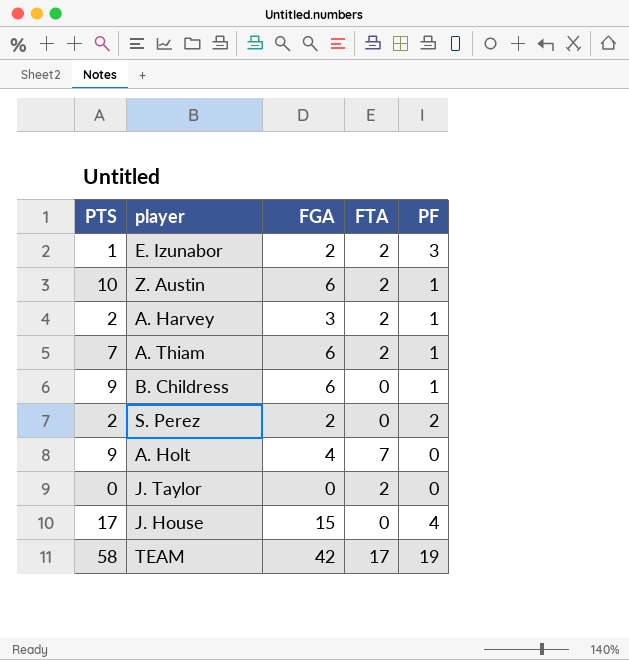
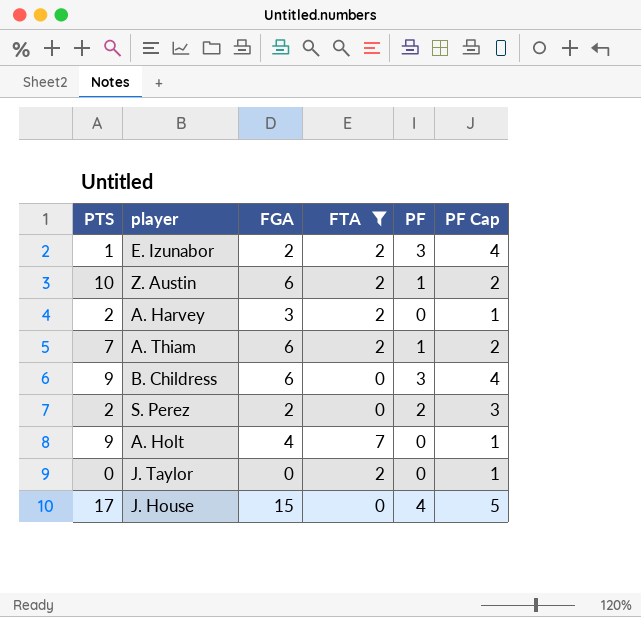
filter: none -> FTA != 17
column PF Cap | formula: none -> [PF] + 1
A. Harvey | PF: 1 -> 0
B. Childress | PF: 1 -> 3

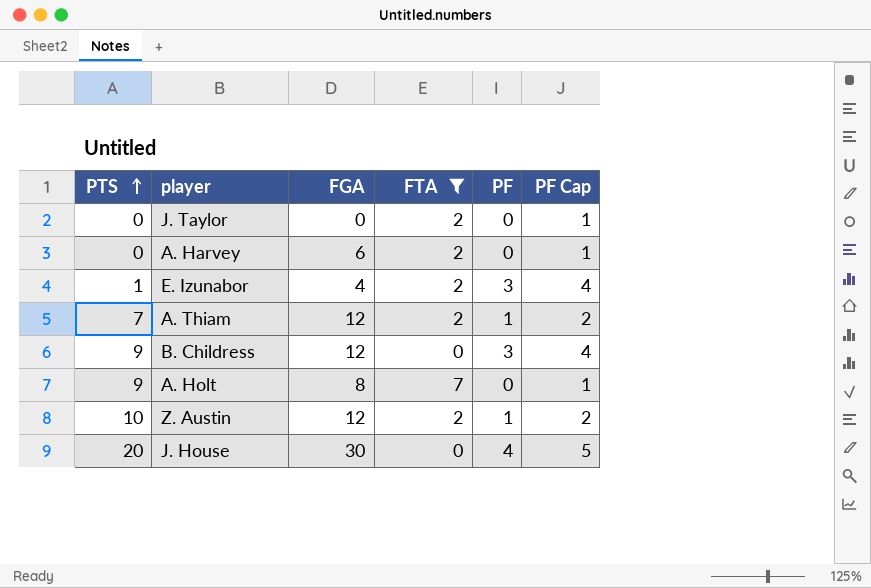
row order: none -> PTS ascending
row S. Perez: 2 | 2 | 0 | 2 | 3 -> none
A. Harvey | PTS: 2 -> 0
A. Harvey | FGA: 3 -> 6
E. Izunabor | FGA: 2 -> 4
A. Thiam | FGA: 6 -> 12
B. Childress | FGA: 6 -> 12
A. Holt | FGA: 4 -> 8
Z. Austin | FGA: 6 -> 12
J. House | PTS: 17 -> 20
J. House | FGA: 15 -> 30

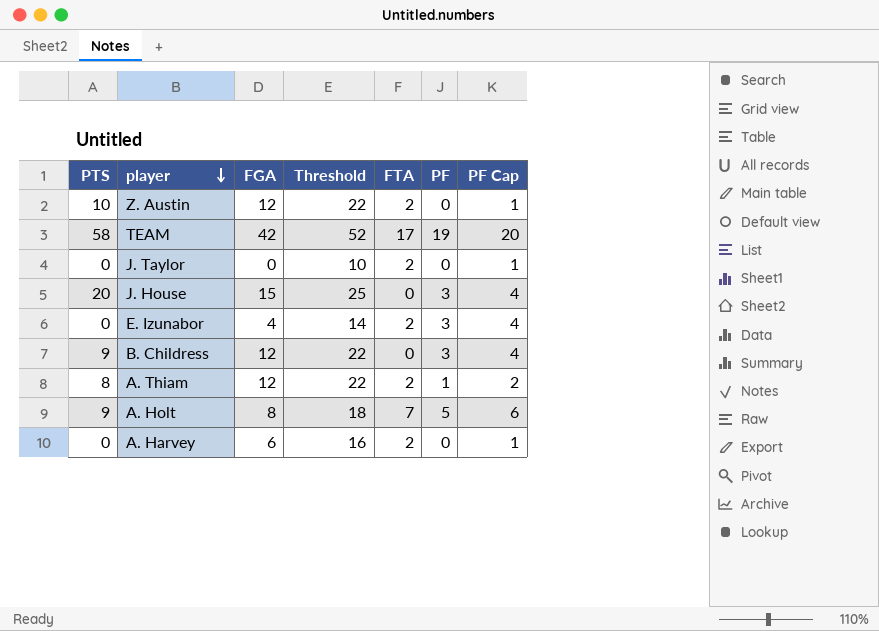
filter: FTA != 17 -> none
row order: PTS ascending -> player descending
column Threshold | formula: none -> [FGA] + 10
Z. Austin | PF: 1 -> 0
Z. Austin | PF Cap: 2 -> 1
J. House | FGA: 30 -> 15
J. House | PF: 4 -> 3
J. House | PF Cap: 5 -> 4
E. Izunabor | PTS: 1 -> 0
A. Thiam | PTS: 7 -> 8
A. Holt | PF: 0 -> 5
A. Holt | PF Cap: 1 -> 6

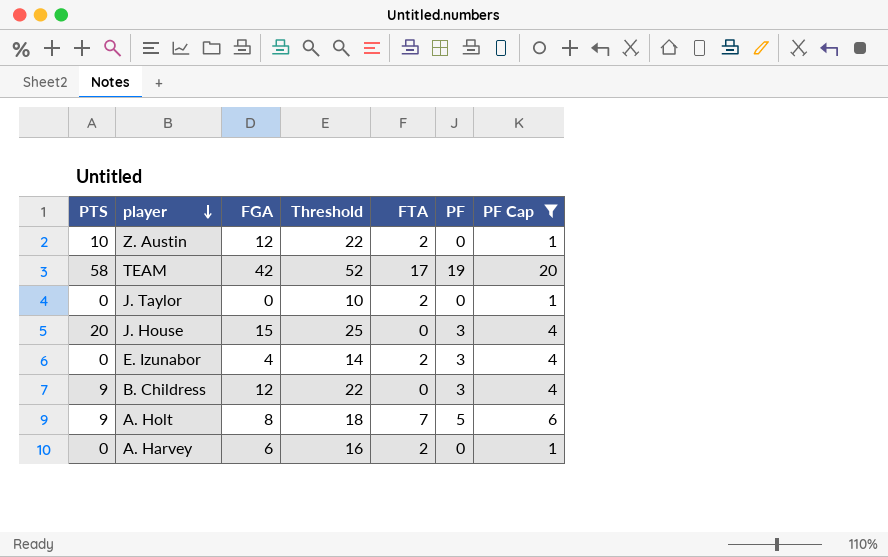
filter: none -> PF Cap != 2

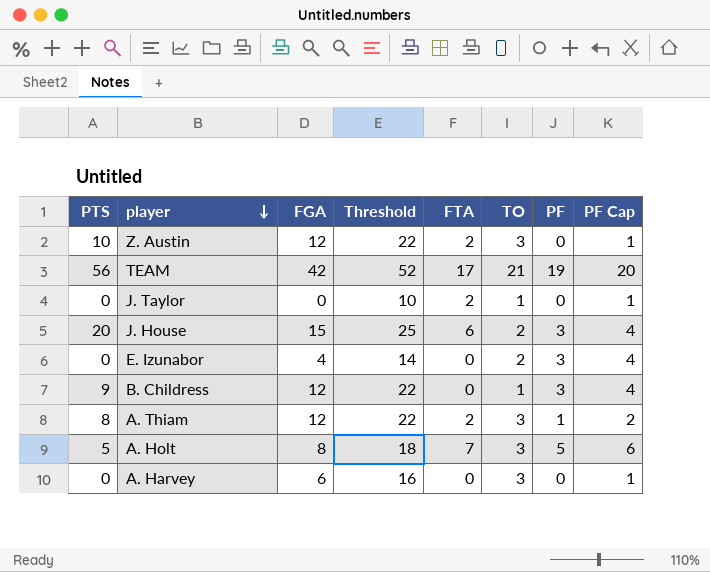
filter: PF Cap != 2 -> none
column TO | position: none -> 6
TEAM | PTS: 58 -> 56
J. House | FTA: 0 -> 6
E. Izunabor | FTA: 2 -> 0
A. Holt | PTS: 9 -> 5
A. Harvey | FTA: 2 -> 0

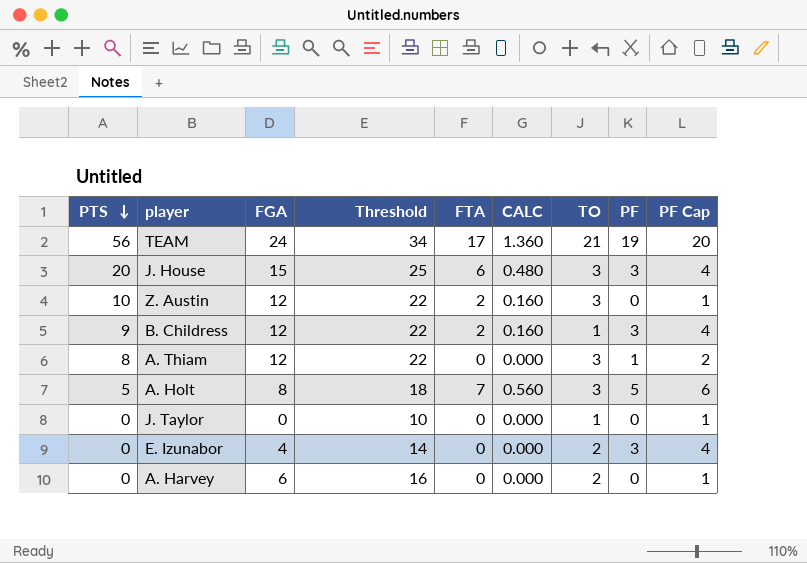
row order: player descending -> PTS descending
column CALC | formula: none -> [FTA] * 0.08
TEAM | FGA: 42 -> 24
TEAM | Threshold: 52 -> 34
J. House | TO: 2 -> 3
B. Childress | FTA: 0 -> 2
A. Thiam | FTA: 2 -> 0
J. Taylor | FTA: 2 -> 0
A. Harvey | TO: 3 -> 2

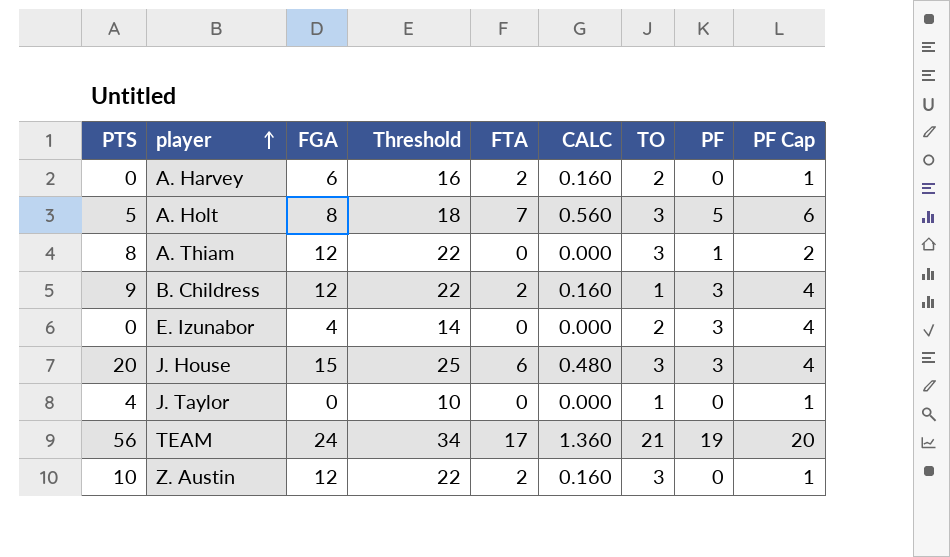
row order: PTS descending -> player ascending
A. Harvey | FTA: 0 -> 2
A. Harvey | CALC: 0.000 -> 0.160
J. Taylor | PTS: 0 -> 4

